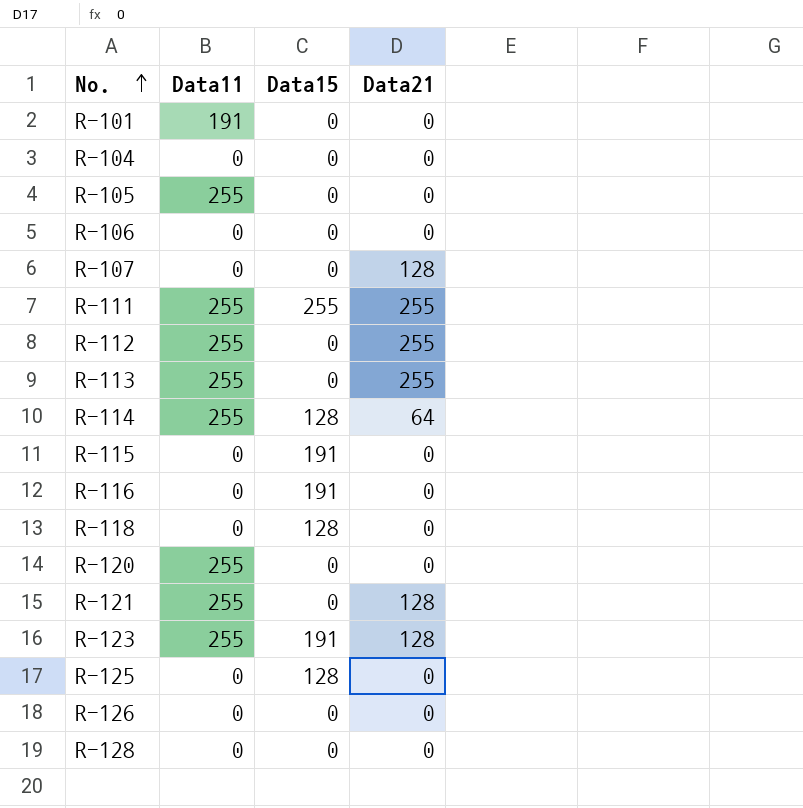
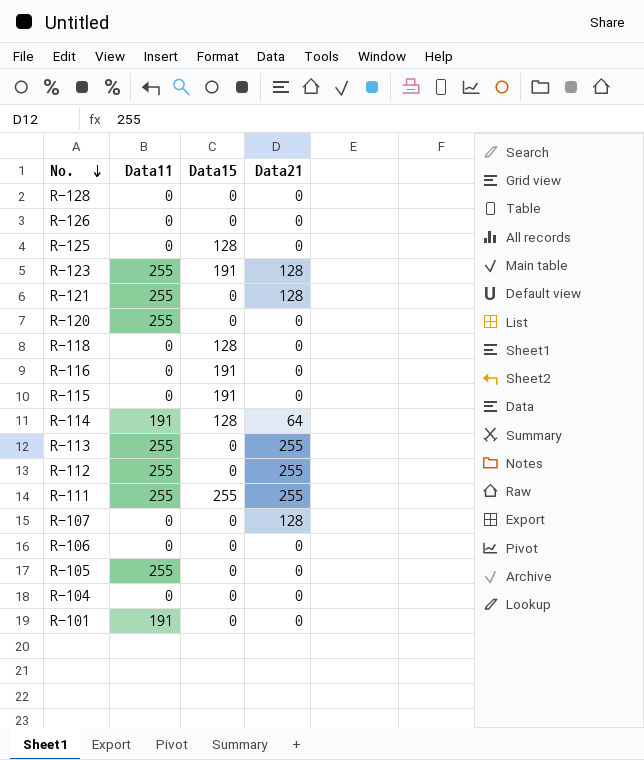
row order: No. ascending -> No. descending
R-114 | Data11: 255 -> 191

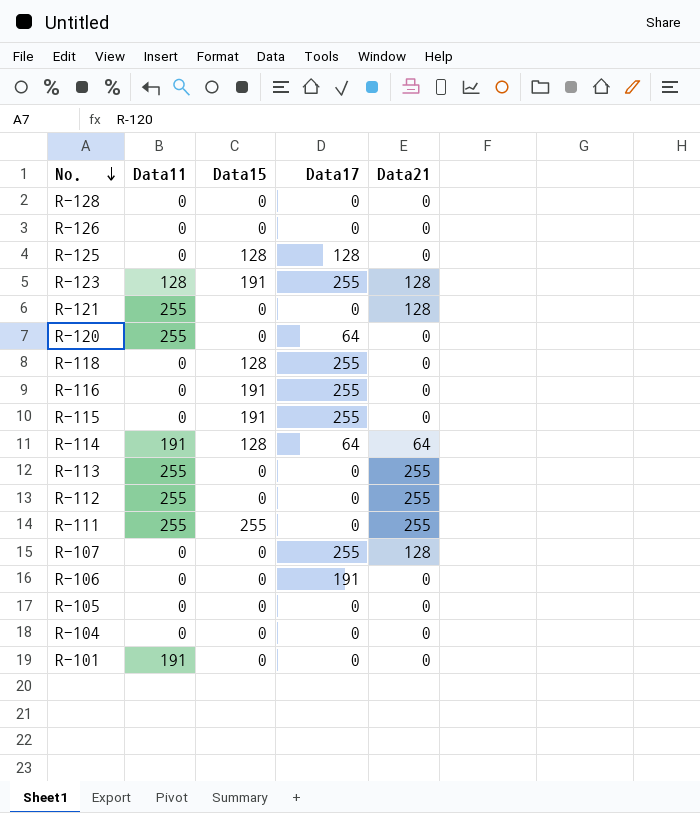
column Data17 | position: none -> 4
R-123 | Data11: 255 -> 128
R-105 | Data11: 255 -> 0

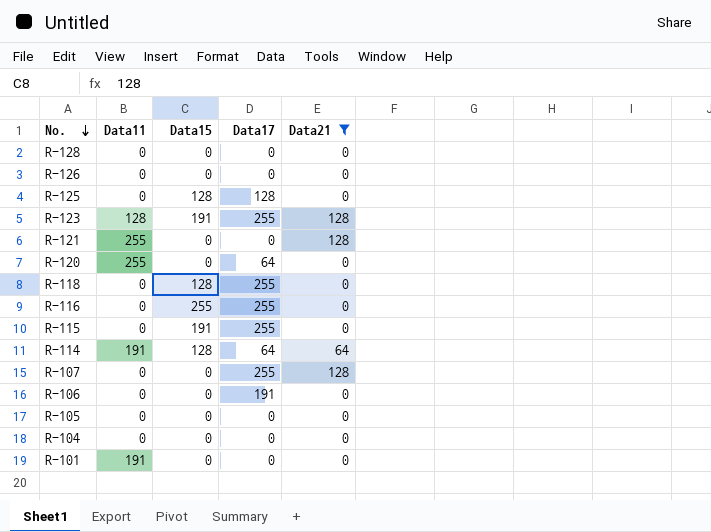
filter: none -> Data21 != 255
R-116 | Data15: 191 -> 255

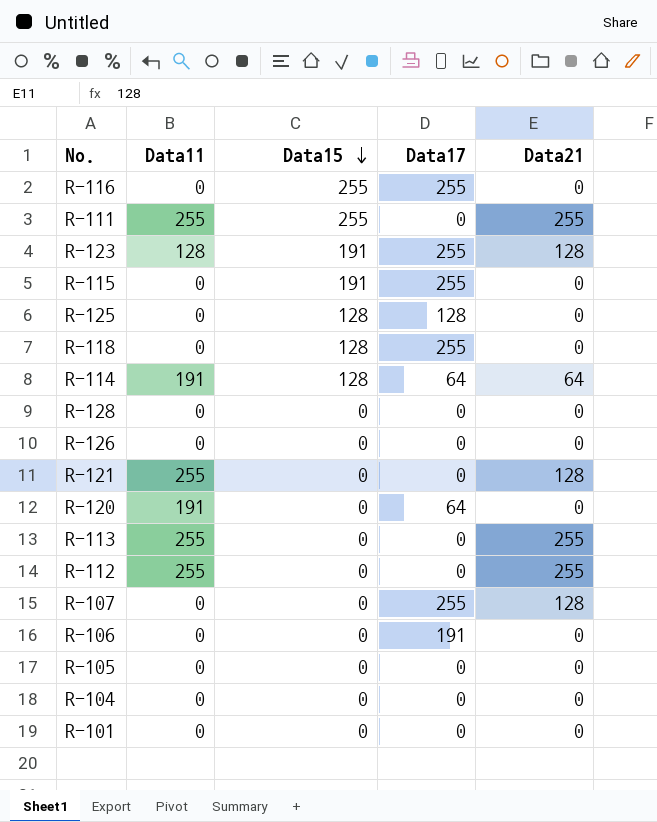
filter: Data21 != 255 -> none
row order: No. descending -> Data15 descending
R-120 | Data11: 255 -> 191
R-101 | Data11: 191 -> 0

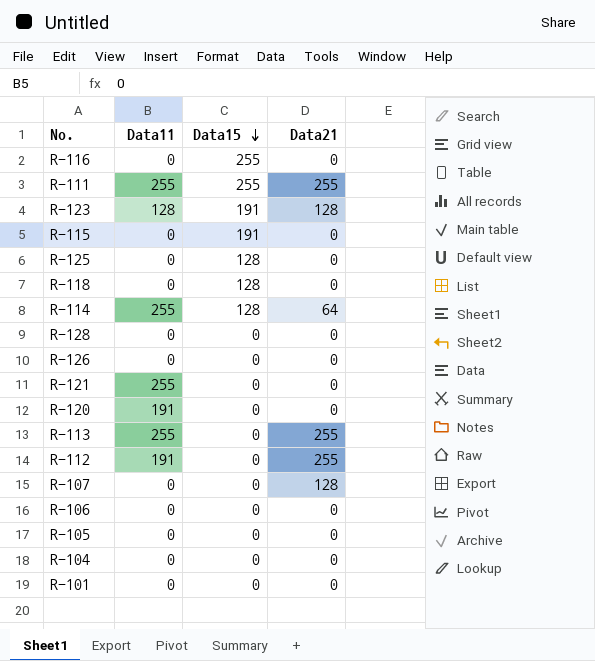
column Data17 | position: 4 -> none
R-114 | Data11: 191 -> 255
R-121 | Data21: 128 -> 0
R-112 | Data11: 255 -> 191

